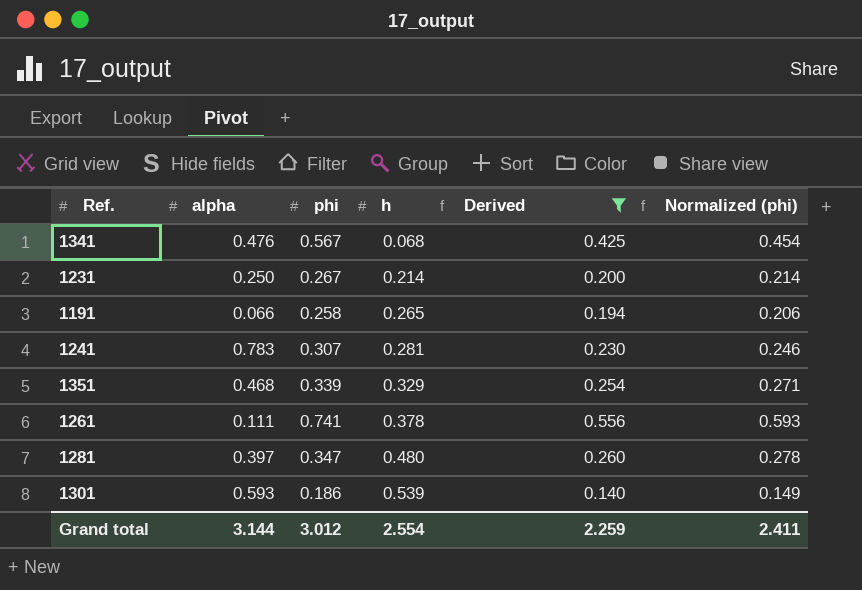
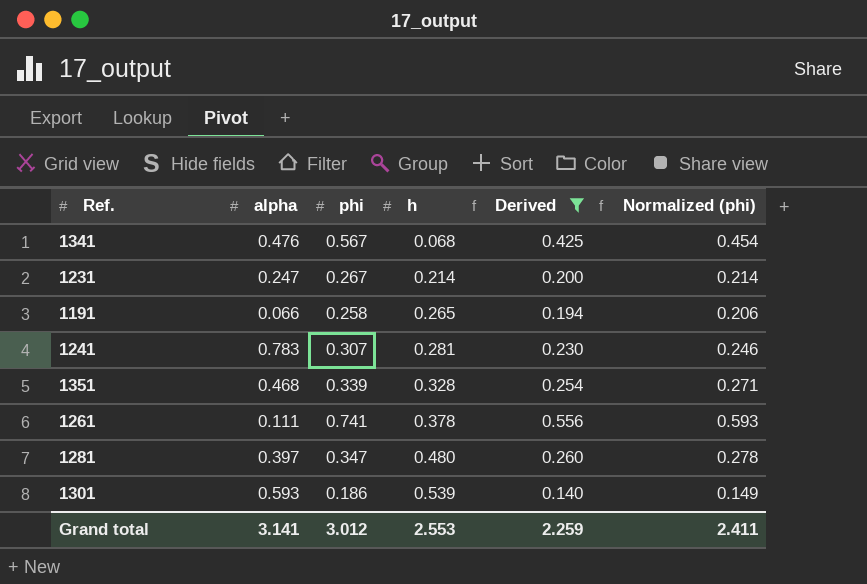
1231 | alpha: 0.250 -> 0.247
1351 | h: 0.329 -> 0.328
Grand total | alpha: 3.144 -> 3.141
Grand total | h: 2.554 -> 2.553

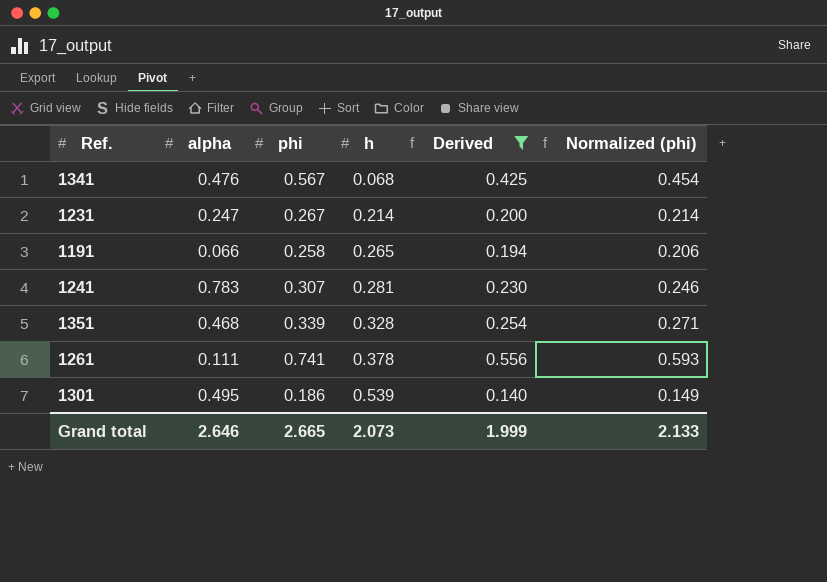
row 1281: 0.397 | 0.347 | 0.480 | 0.260 | 0.278 -> none
1301 | alpha: 0.593 -> 0.495
Grand total | alpha: 3.141 -> 2.646
Grand total | phi: 3.012 -> 2.665
Grand total | h: 2.553 -> 2.073
Grand total | Derived: 2.259 -> 1.999
Grand total | Normalized (phi): 2.411 -> 2.133

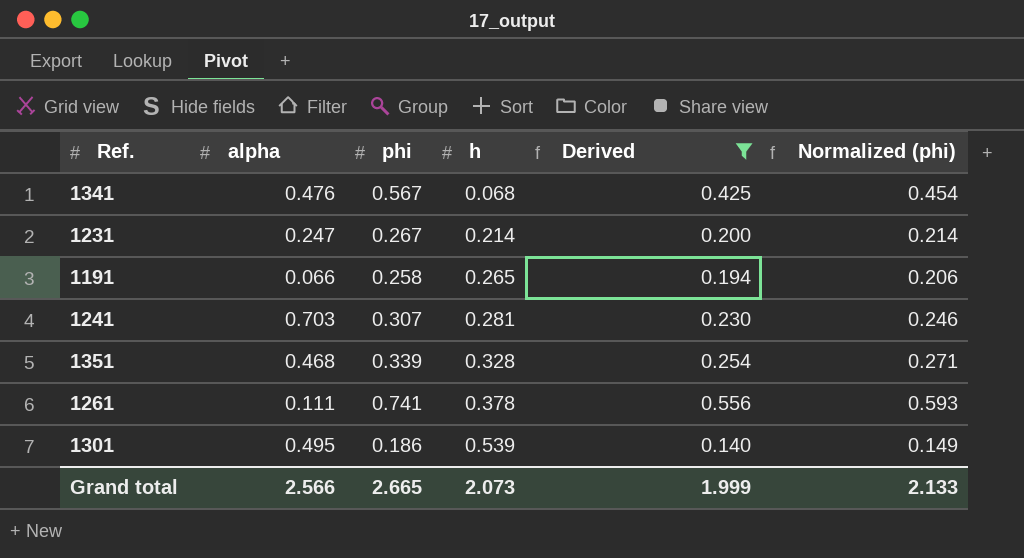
1241 | alpha: 0.783 -> 0.703
Grand total | alpha: 2.646 -> 2.566

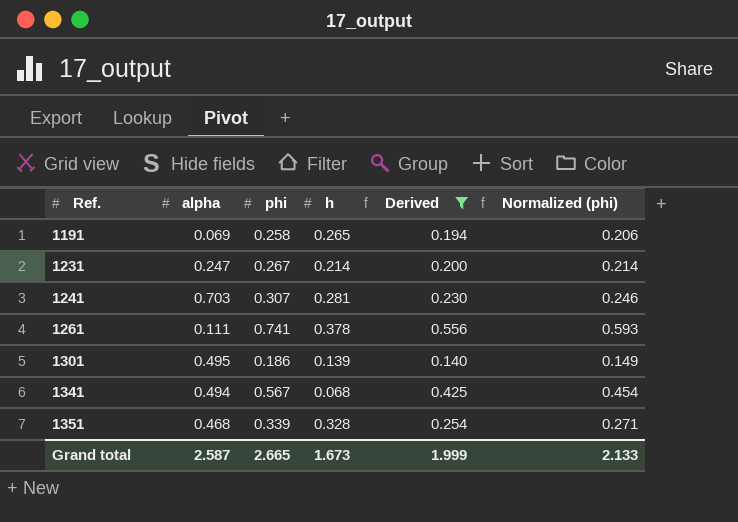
row order: h ascending -> Ref. ascending
1191 | alpha: 0.066 -> 0.069
1301 | h: 0.539 -> 0.139
1341 | alpha: 0.476 -> 0.494
Grand total | alpha: 2.566 -> 2.587
Grand total | h: 2.073 -> 1.673

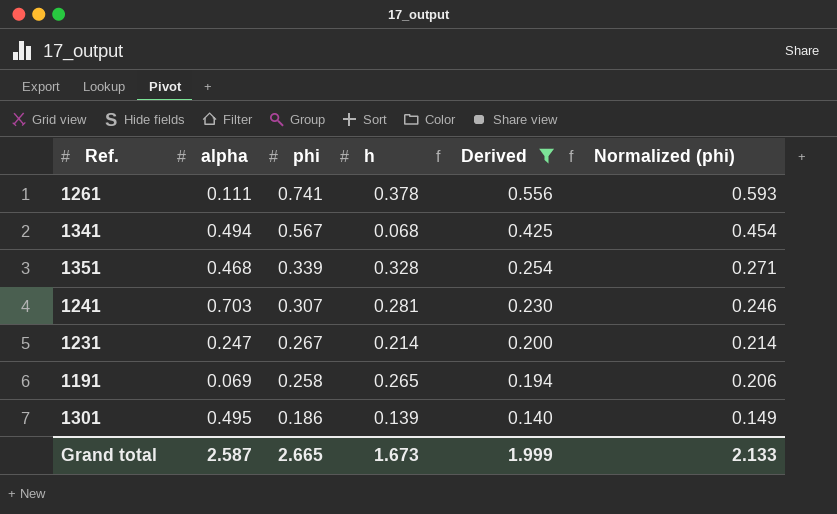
row order: Ref. ascending -> phi descending

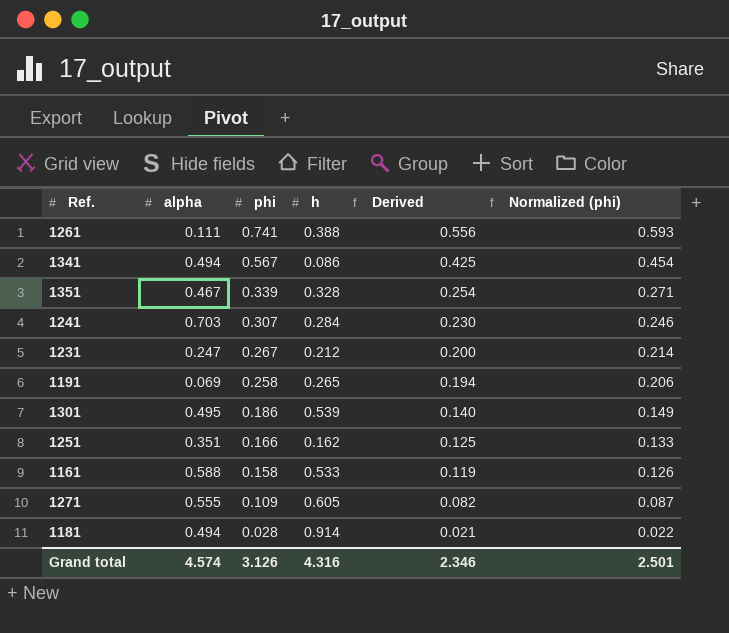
filter: Derived >= 0.140 -> none
1261 | h: 0.378 -> 0.388
1341 | h: 0.068 -> 0.086
1351 | alpha: 0.468 -> 0.467
1241 | h: 0.281 -> 0.284
1231 | h: 0.214 -> 0.212
1301 | h: 0.139 -> 0.539
Grand total | alpha: 2.587 -> 4.574
Grand total | phi: 2.665 -> 3.126
Grand total | h: 1.673 -> 4.316
Grand total | Derived: 1.999 -> 2.346
Grand total | Normalized (phi): 2.133 -> 2.501

